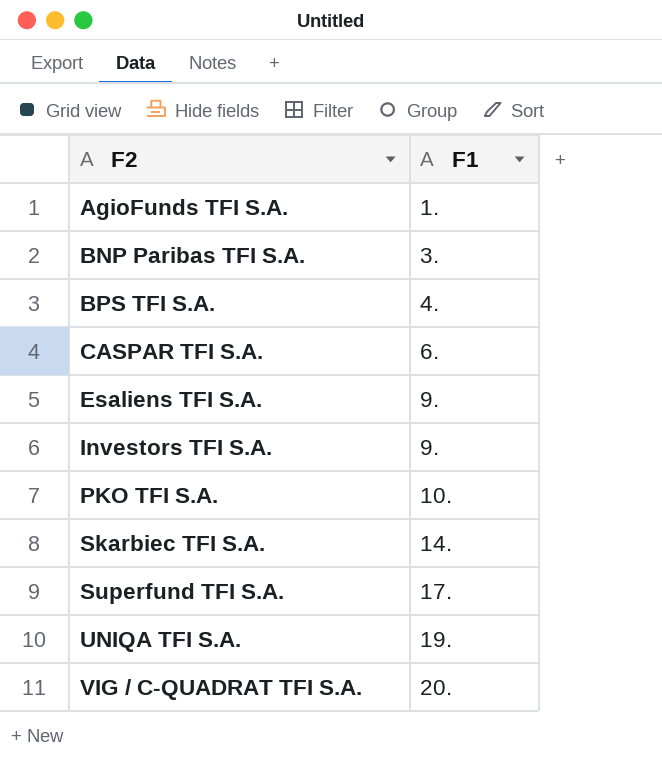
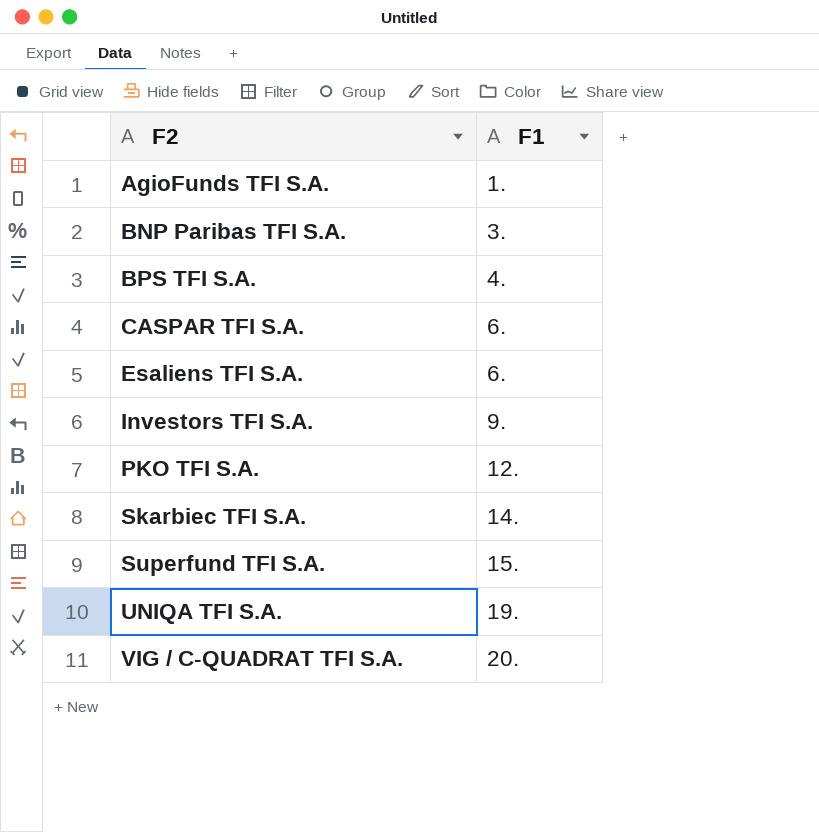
Esaliens TFI S.A. | F1: 9. -> 6.
PKO TFI S.A. | F1: 10. -> 12.
Superfund TFI S.A. | F1: 17. -> 15.

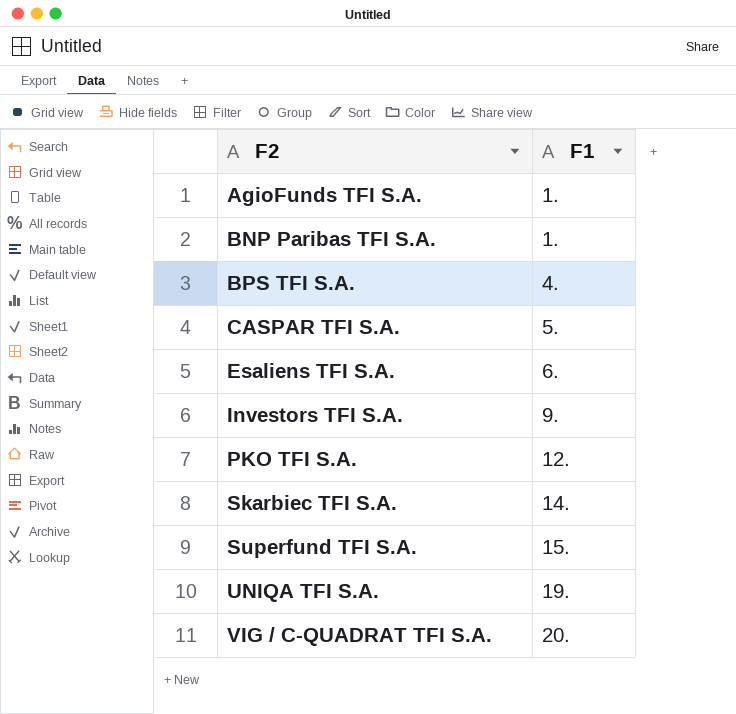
BNP Paribas TFI S.A. | F1: 3. -> 1.
CASPAR TFI S.A. | F1: 6. -> 5.

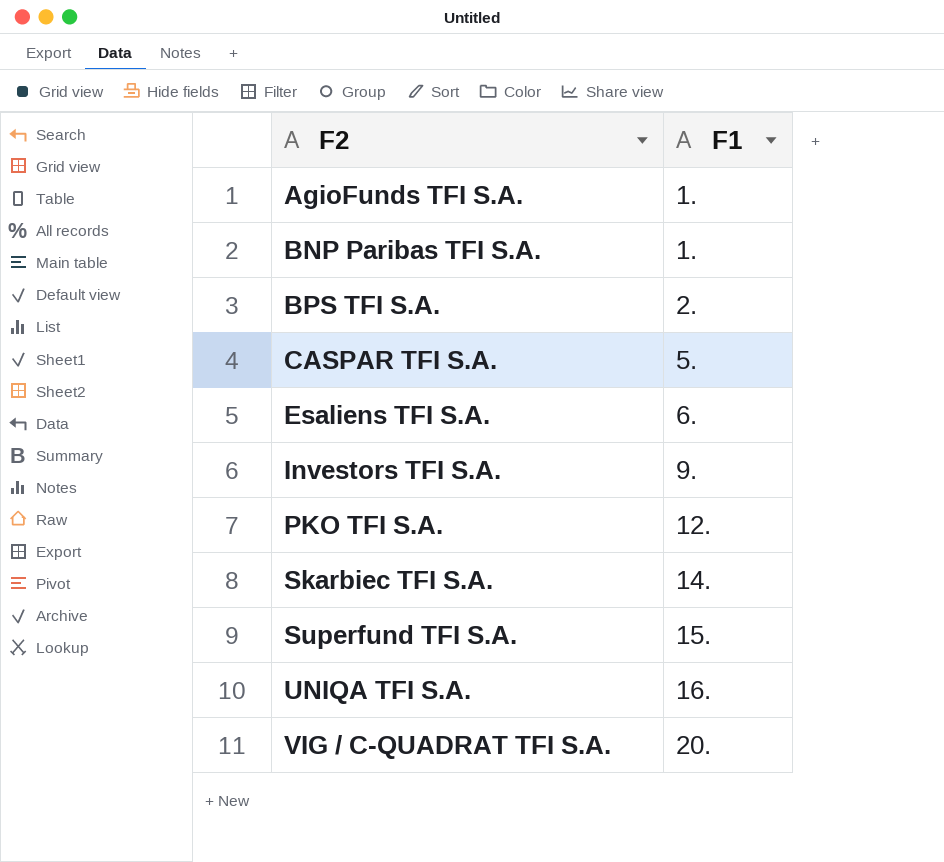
BPS TFI S.A. | F1: 4. -> 2.
UNIQA TFI S.A. | F1: 19. -> 16.

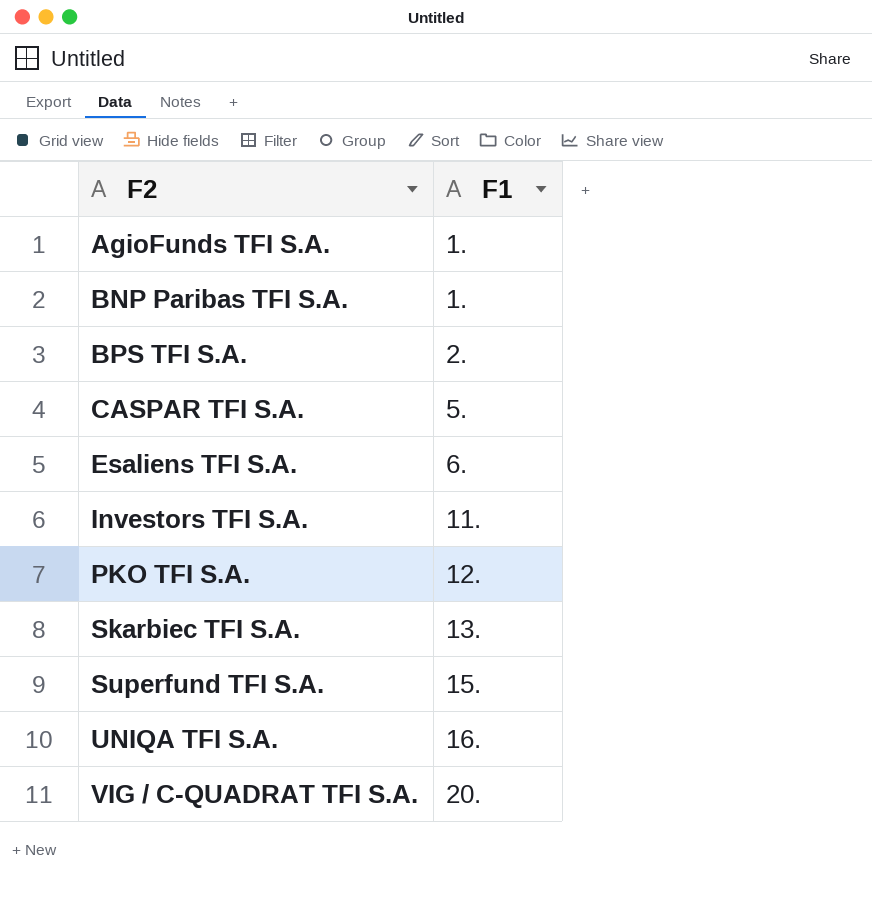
Investors TFI S.A. | F1: 9. -> 11.
Skarbiec TFI S.A. | F1: 14. -> 13.

